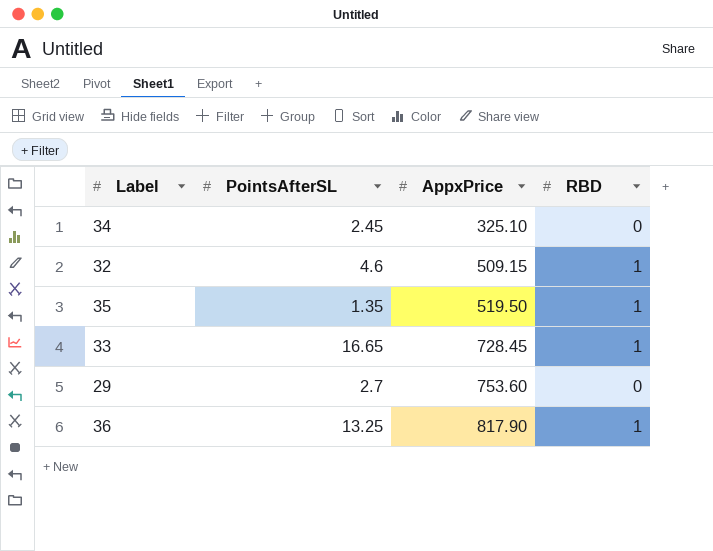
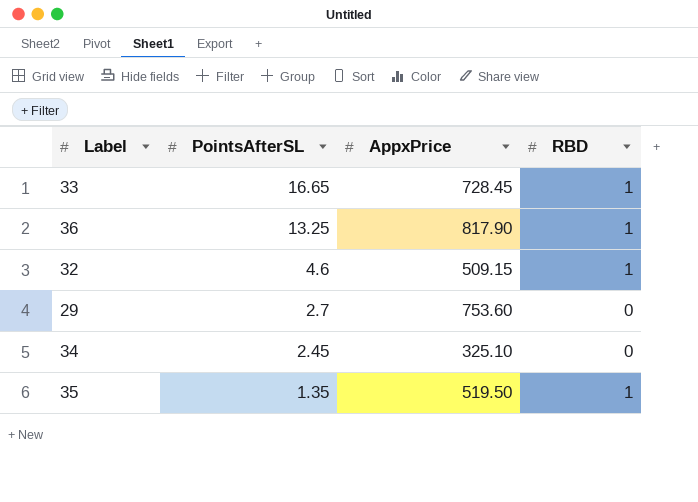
row order: AppxPrice ascending -> PointsAfterSL descending

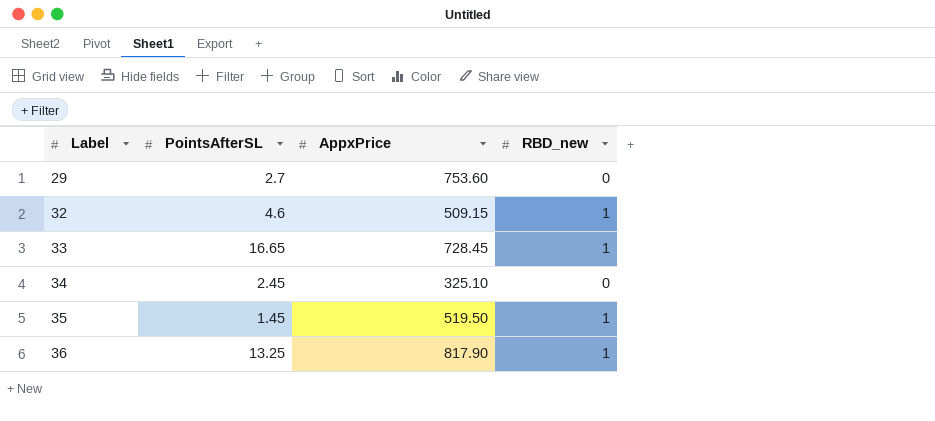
row order: PointsAfterSL descending -> Label ascending
column name: RBD -> RBD_new
35 | PointsAfterSL: 1.35 -> 1.45

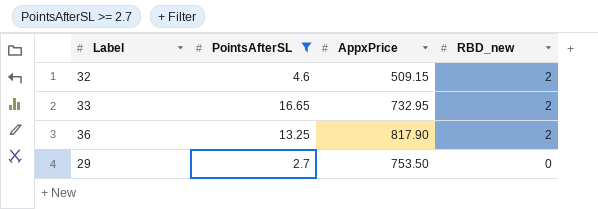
filter: none -> PointsAfterSL >= 2.7
row order: Label ascending -> RBD_new descending
32 | RBD_new: 1 -> 2
33 | AppxPrice: 728.45 -> 732.95
33 | RBD_new: 1 -> 2
36 | RBD_new: 1 -> 2
29 | AppxPrice: 753.60 -> 753.50

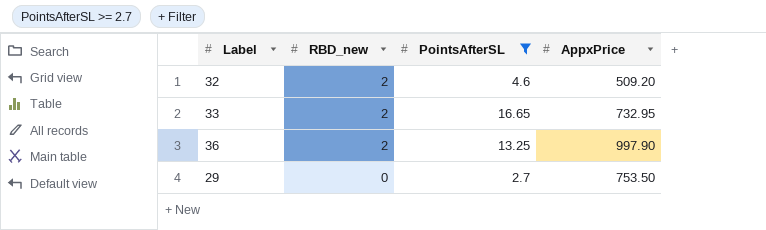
column RBD_new | position: 4 -> 2
32 | AppxPrice: 509.15 -> 509.20
36 | AppxPrice: 817.90 -> 997.90

